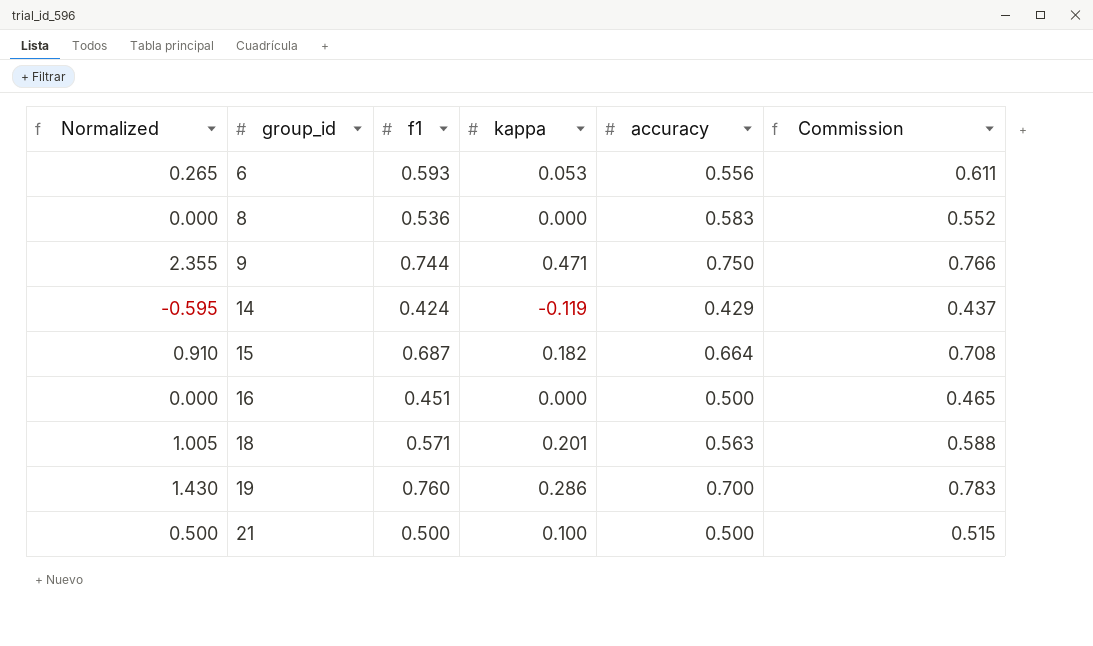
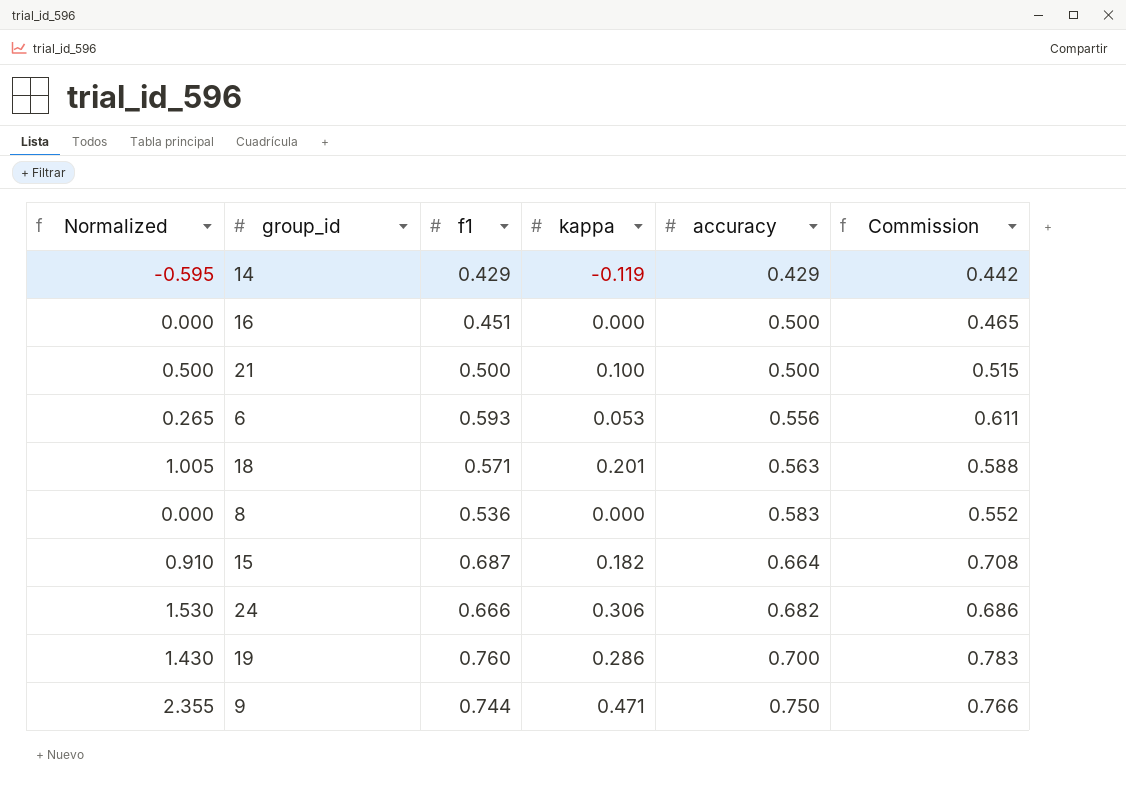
row order: group_id ascending -> accuracy ascending
14 | f1: 0.424 -> 0.429
14 | Commission: 0.437 -> 0.442
row 24: none -> 1.530 | 0.666 | 0.306 | 0.682 | 0.686

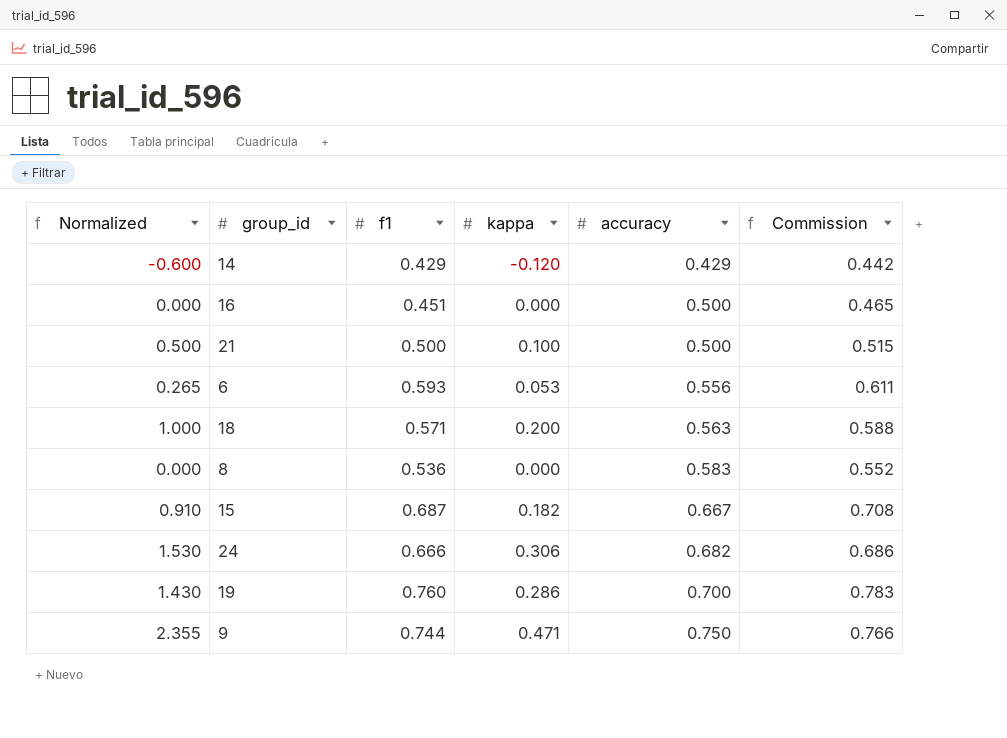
14 | Normalized: -0.595 -> -0.600
14 | kappa: -0.119 -> -0.120
18 | Normalized: 1.005 -> 1.000
18 | kappa: 0.201 -> 0.200
15 | accuracy: 0.664 -> 0.667

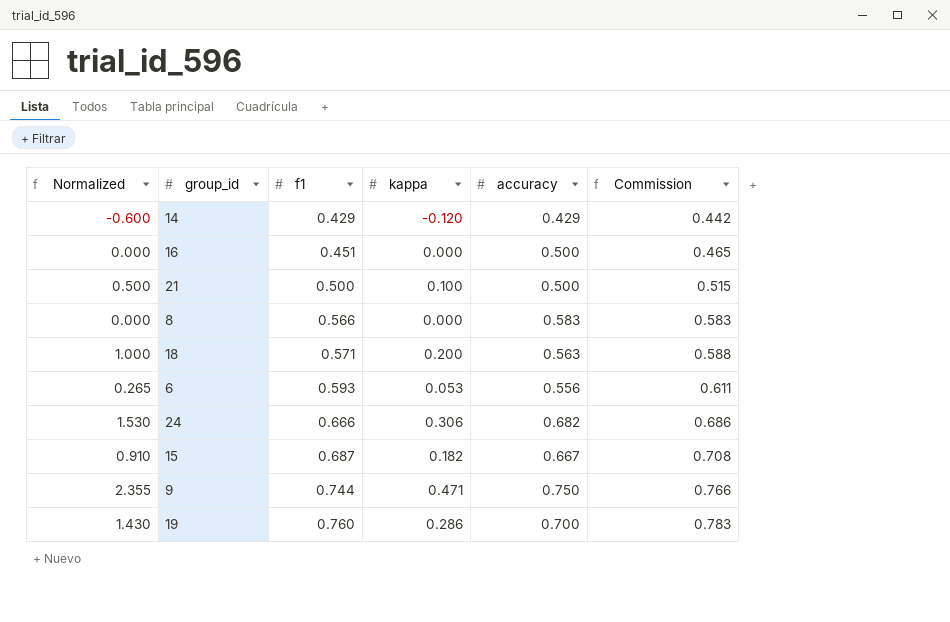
row order: accuracy ascending -> f1 ascending
8 | f1: 0.536 -> 0.566
8 | Commission: 0.552 -> 0.583

